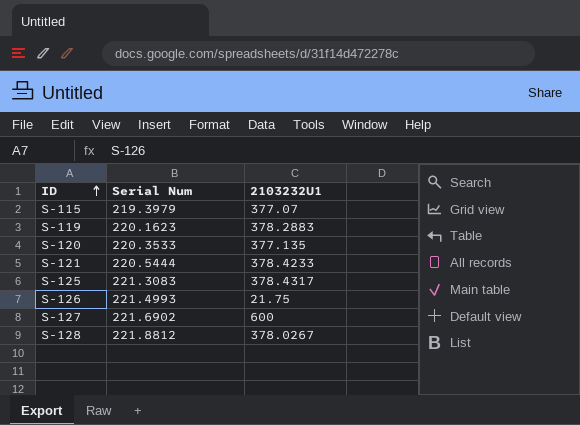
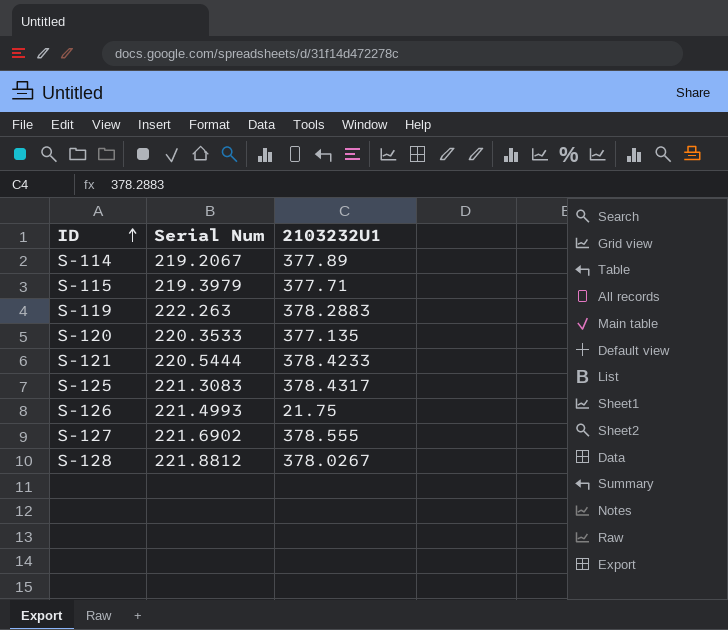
row S-114: none -> 219.2067 | 377.89
S-115 | 2103232U1: 377.07 -> 377.71
S-119 | Serial Num: 220.1623 -> 222.263
S-127 | 2103232U1: 600 -> 378.555

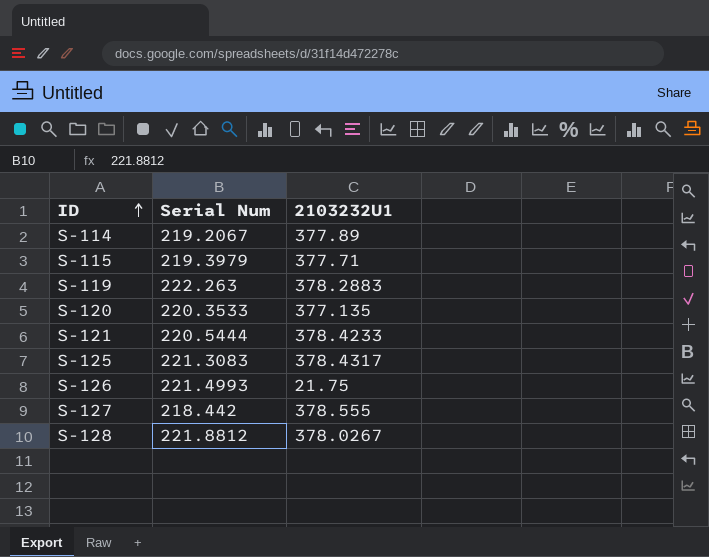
S-127 | Serial Num: 221.6902 -> 218.442

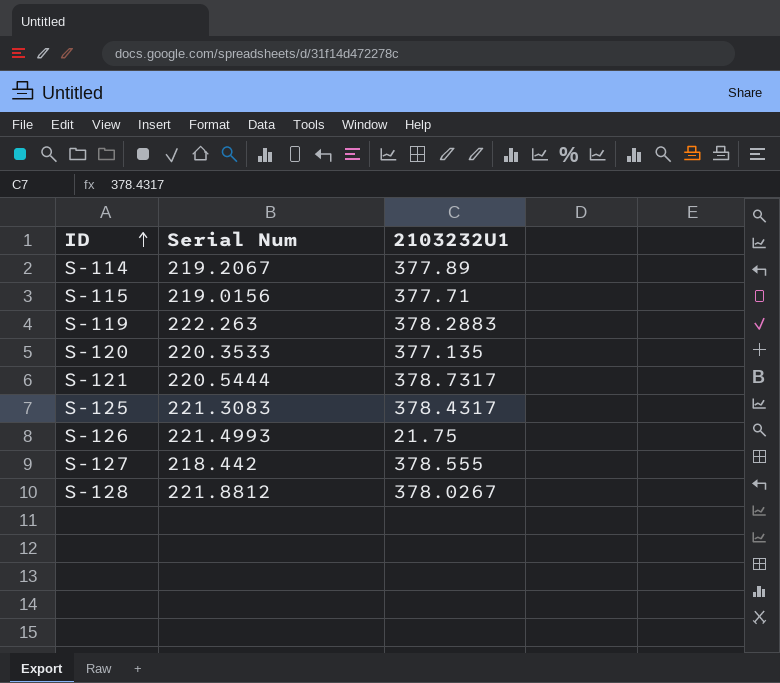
S-115 | Serial Num: 219.3979 -> 219.0156
S-121 | 2103232U1: 378.4233 -> 378.7317

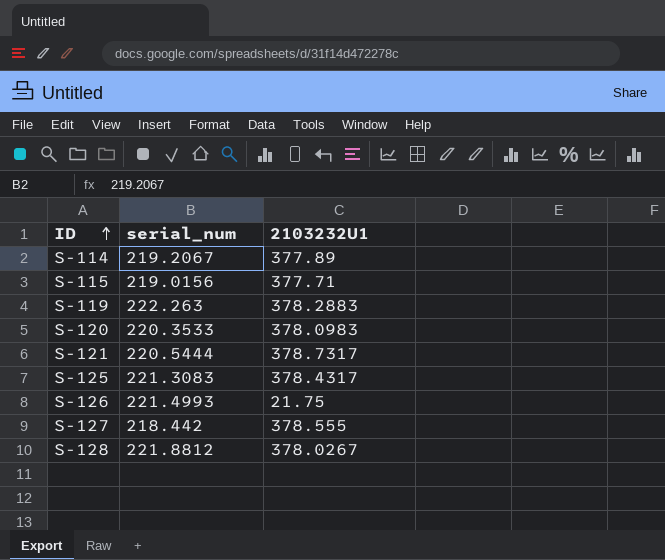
column name: Serial Num -> serial_num
S-120 | 2103232U1: 377.135 -> 378.0983

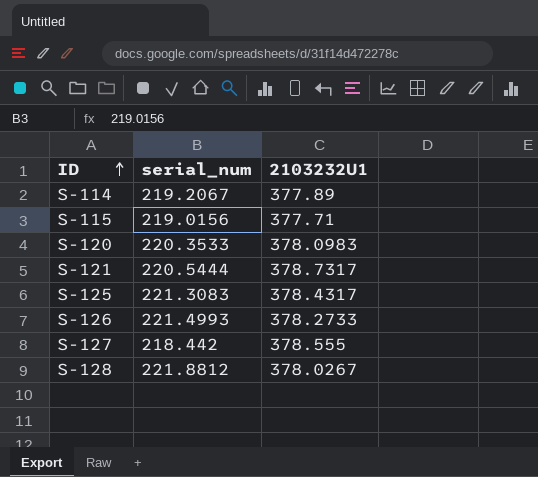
row S-119: 222.263 | 378.2883 -> none
S-126 | 2103232U1: 21.75 -> 378.2733

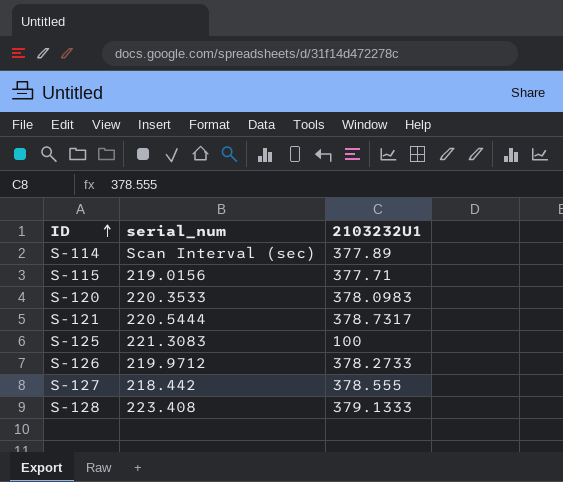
S-114 | serial_num: 219.2067 -> Scan Interval (sec)
S-125 | 2103232U1: 378.4317 -> 100
S-126 | serial_num: 221.4993 -> 219.9712
S-128 | serial_num: 221.8812 -> 223.408
S-128 | 2103232U1: 378.0267 -> 379.1333

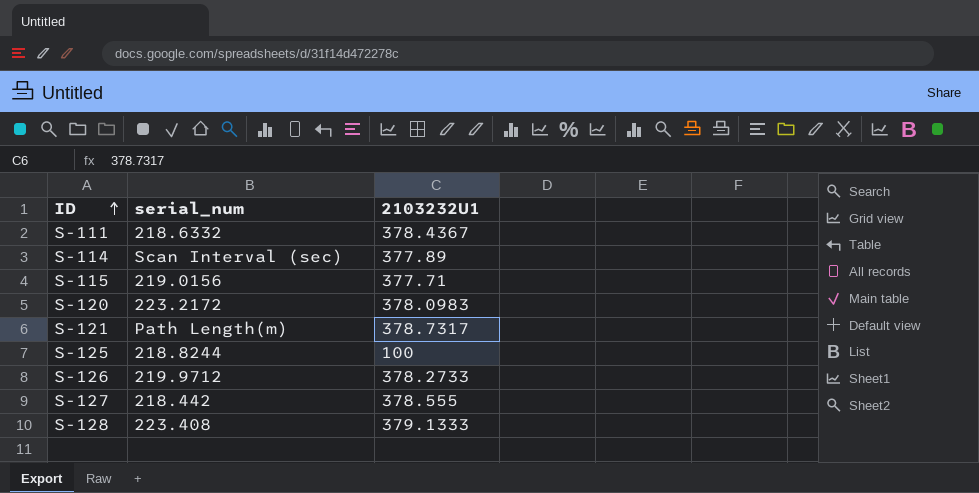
row S-111: none -> 218.6332 | 378.4367
S-120 | serial_num: 220.3533 -> 223.2172
S-121 | serial_num: 220.5444 -> Path Length(m)
S-125 | serial_num: 221.3083 -> 218.8244

